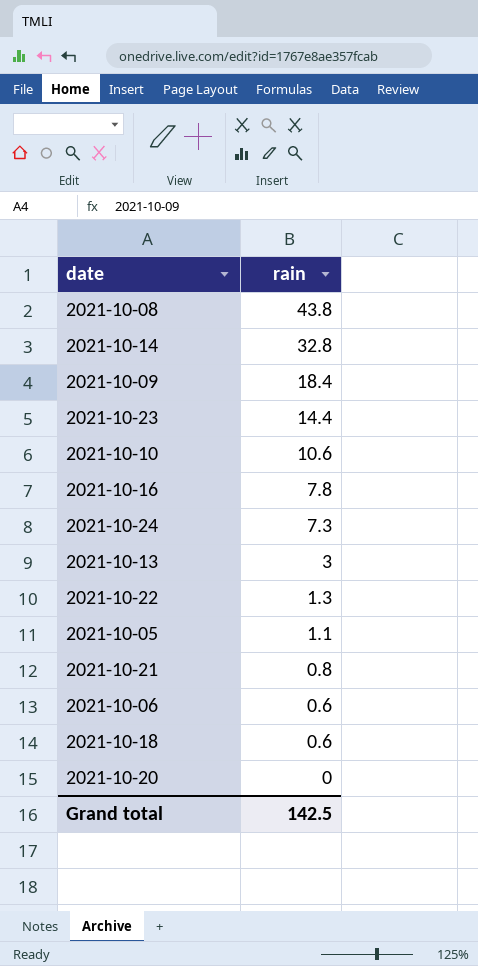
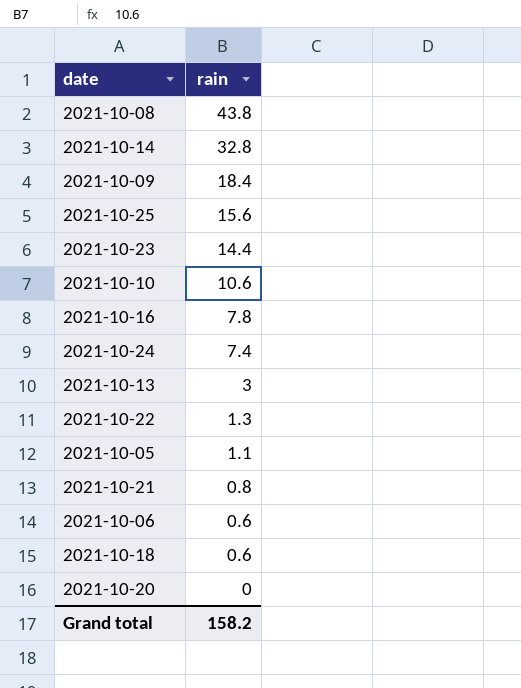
row 2021-10-25: none -> 15.6
2021-10-24 | rain: 7.3 -> 7.4
Grand total | rain: 142.5 -> 158.2

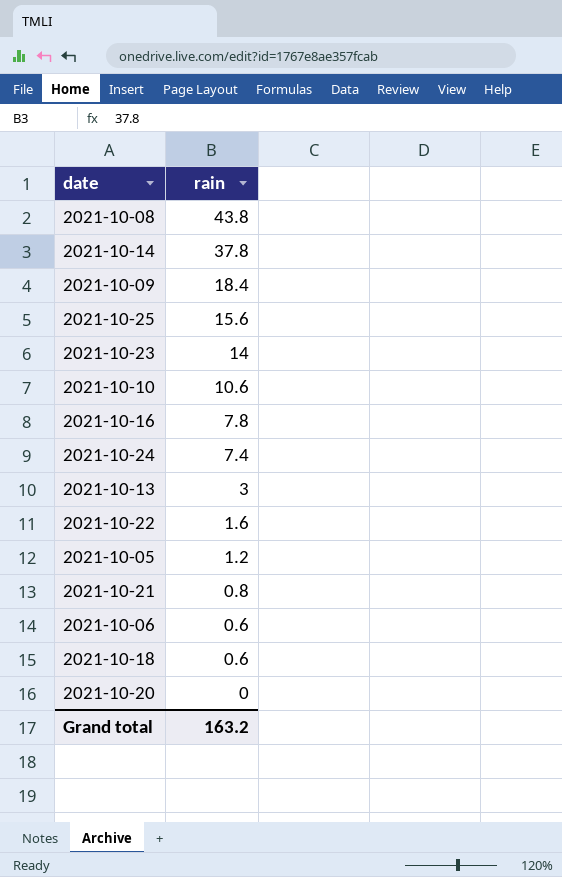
2021-10-14 | rain: 32.8 -> 37.8
2021-10-23 | rain: 14.4 -> 14
2021-10-22 | rain: 1.3 -> 1.6
2021-10-05 | rain: 1.1 -> 1.2
Grand total | rain: 158.2 -> 163.2

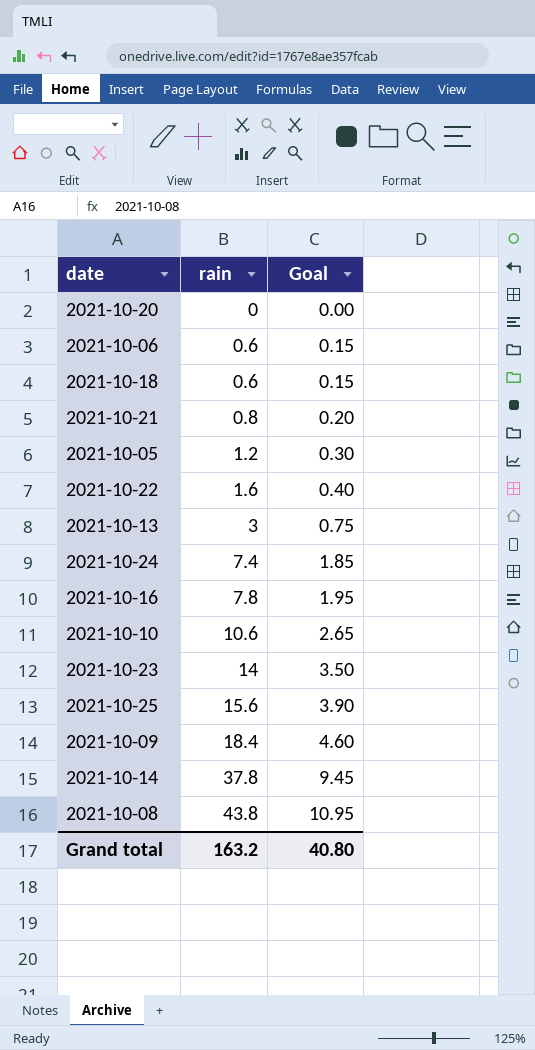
row order: rain descending -> rain ascending
column Goal | formula: none -> [rain] * 0.25

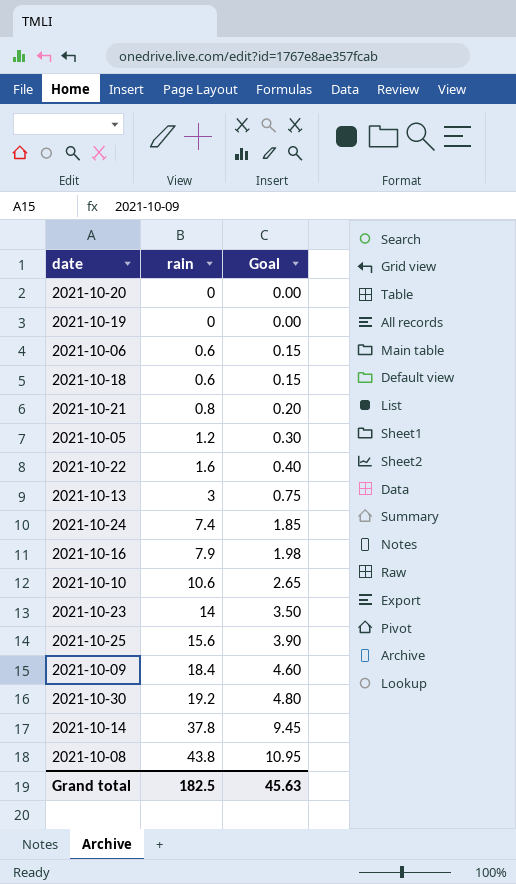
row 2021-10-19: none -> 0 | 0.00
2021-10-16 | rain: 7.8 -> 7.9
2021-10-16 | Goal: 1.95 -> 1.98
row 2021-10-30: none -> 19.2 | 4.80
Grand total | rain: 163.2 -> 182.5
Grand total | Goal: 40.80 -> 45.63

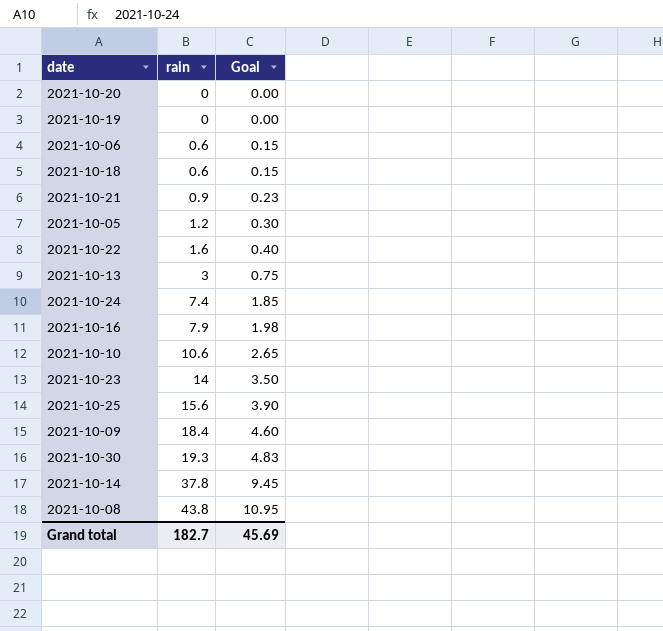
2021-10-21 | rain: 0.8 -> 0.9
2021-10-21 | Goal: 0.20 -> 0.23
2021-10-30 | rain: 19.2 -> 19.3
2021-10-30 | Goal: 4.80 -> 4.83
Grand total | rain: 182.5 -> 182.7
Grand total | Goal: 45.63 -> 45.69

